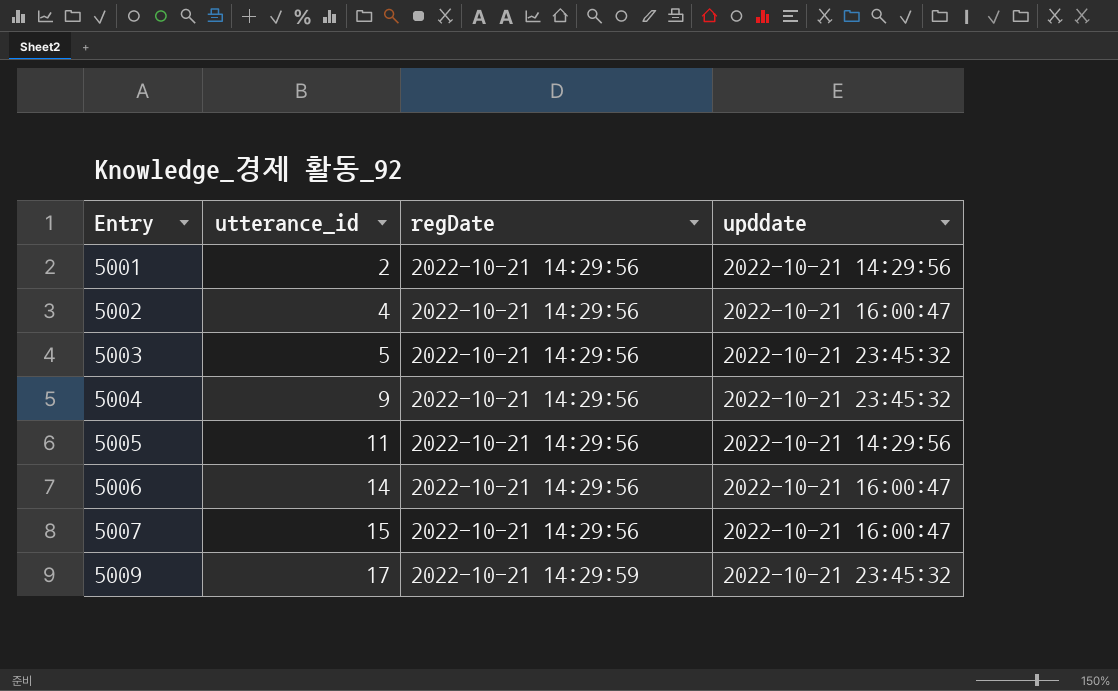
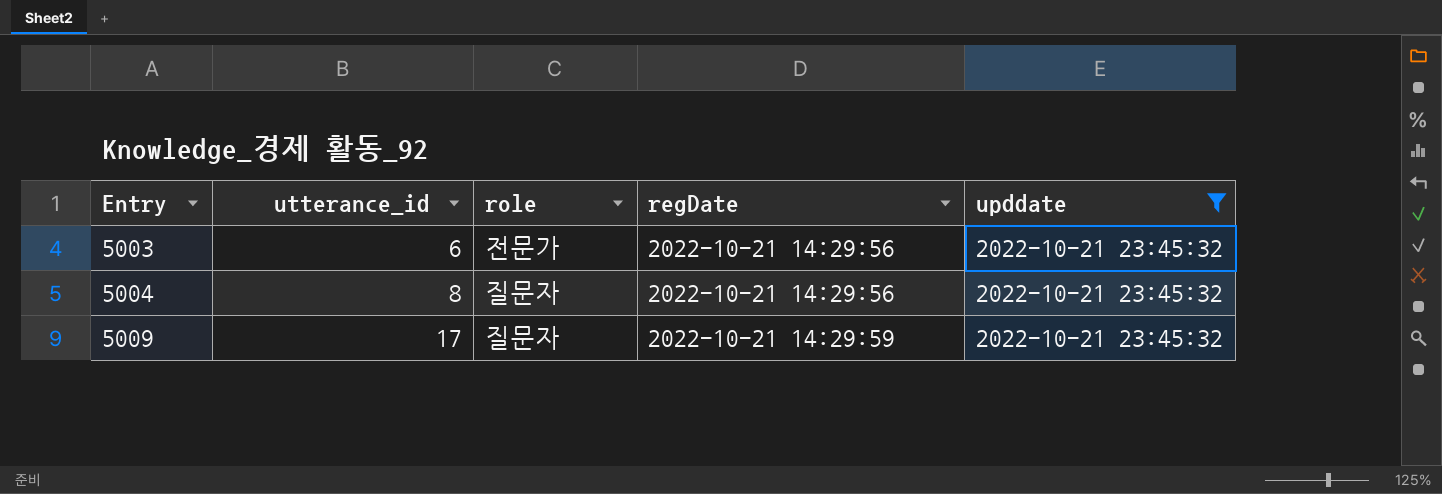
filter: none -> upddate = 2022-10-21 23:45:32
column role | position: none -> 3
5003 | utterance_id: 5 -> 6
5004 | utterance_id: 9 -> 8

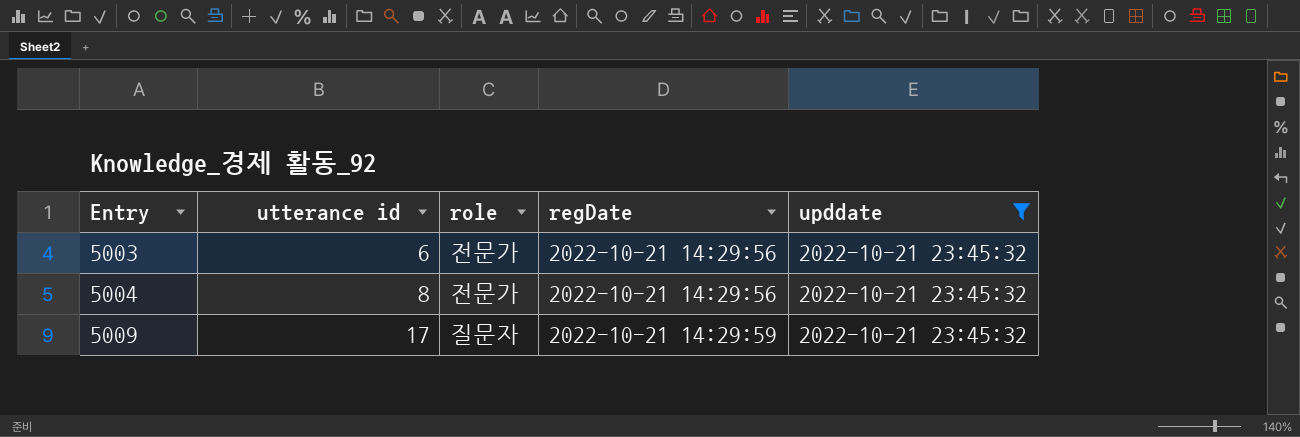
column name: utterance_id -> utterance id
5004 | role: 질문자 -> 전문가

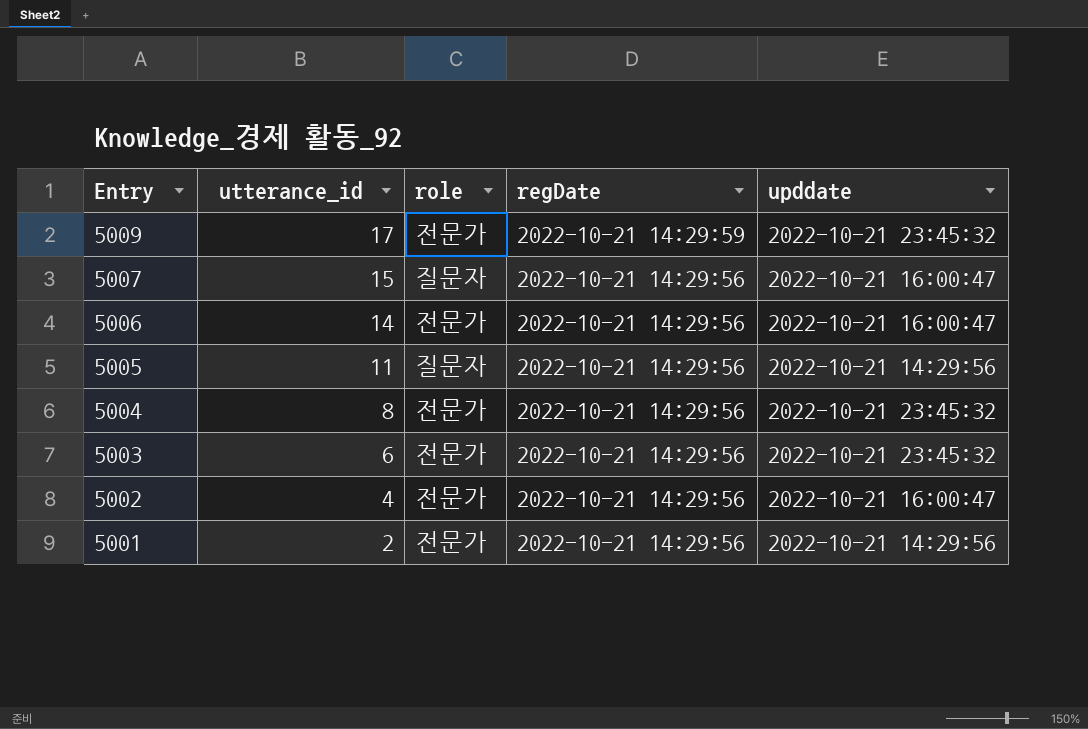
filter: upddate = 2022-10-21 23:45:32 -> none
row order: Entry ascending -> Entry descending
column name: utterance id -> utterance_id
5009 | role: 질문자 -> 전문가

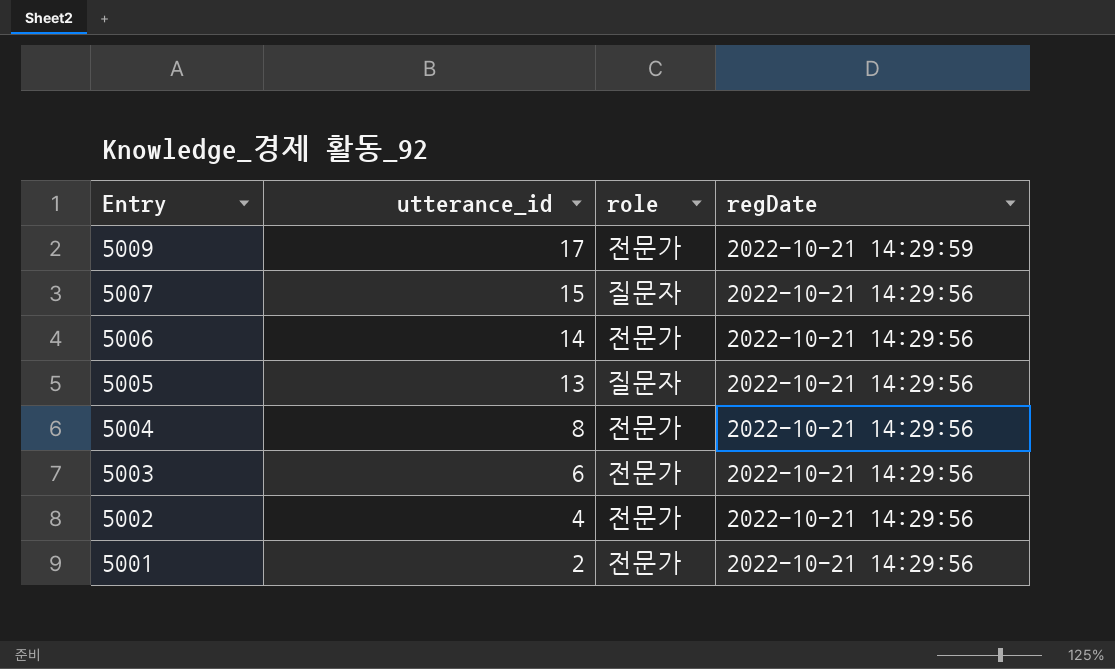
column upddate | position: 5 -> none
5005 | utterance_id: 11 -> 13

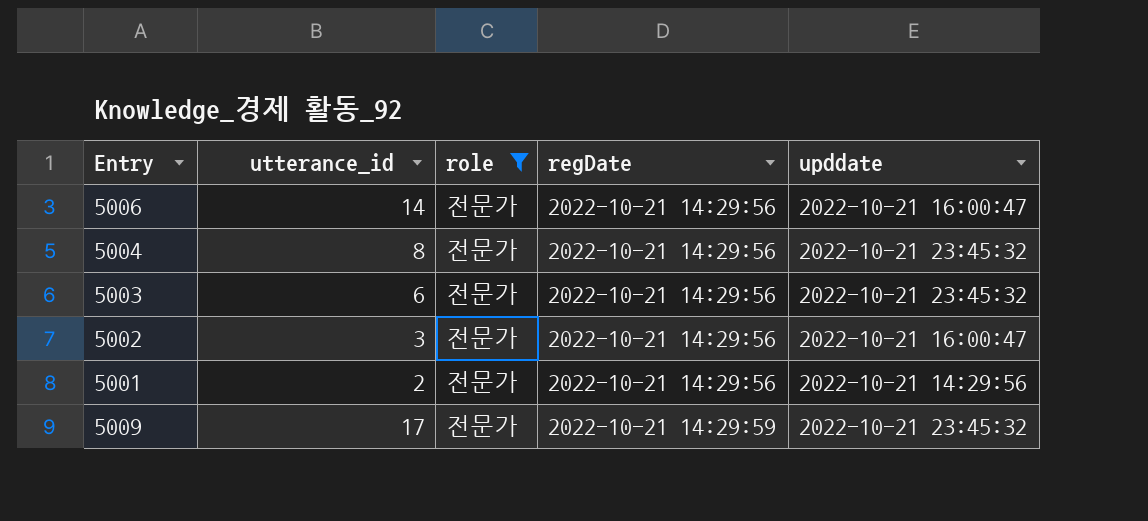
filter: none -> role = 전문가
row order: Entry descending -> regDate ascending
column upddate | position: none -> 5
5002 | utterance_id: 4 -> 3

